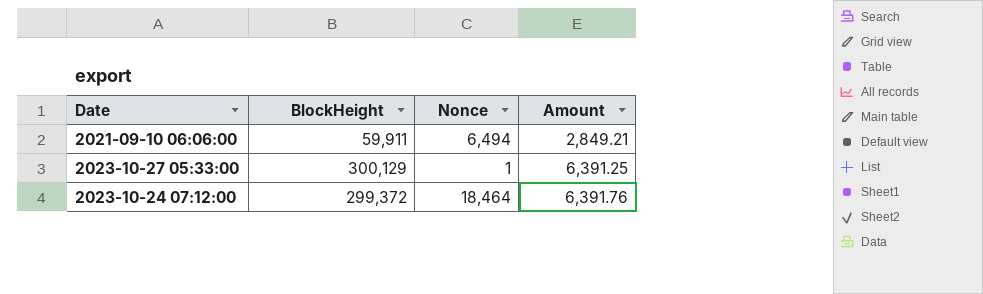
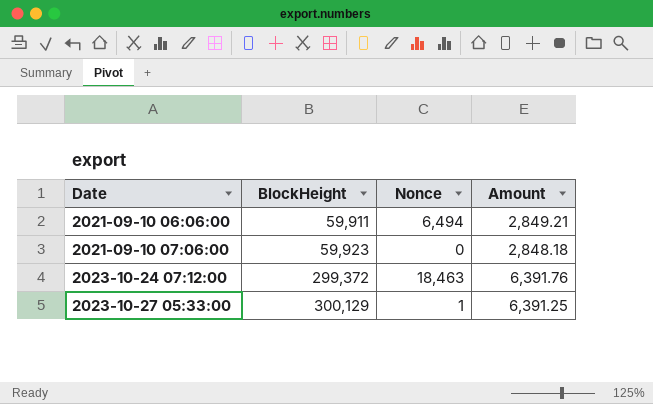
row order: Amount ascending -> Date ascending
row 2021-09-10 07:06:00: none -> 59,923 | 0 | 2,848.18
2023-10-24 07:12:00 | Nonce: 18,464 -> 18,463

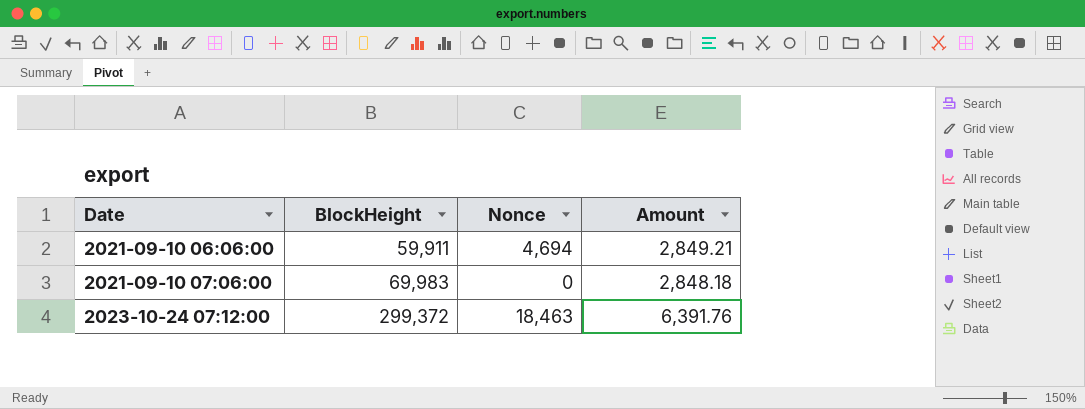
row 2023-10-27 05:33:00: 300,129 | 1 | 6,391.25 -> none
2021-09-10 06:06:00 | Nonce: 6,494 -> 4,694
2021-09-10 07:06:00 | BlockHeight: 59,923 -> 69,983

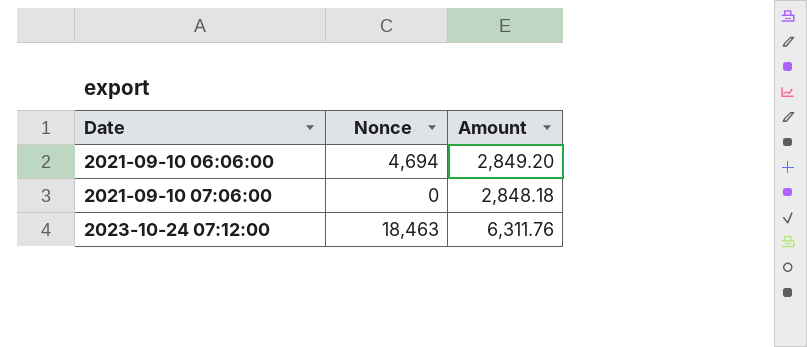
column BlockHeight | position: 2 -> none
2021-09-10 06:06:00 | Amount: 2,849.21 -> 2,849.20
2023-10-24 07:12:00 | Amount: 6,391.76 -> 6,311.76

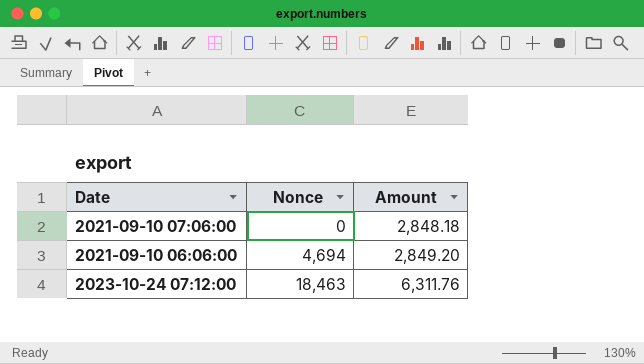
row order: Date ascending -> Nonce ascending

